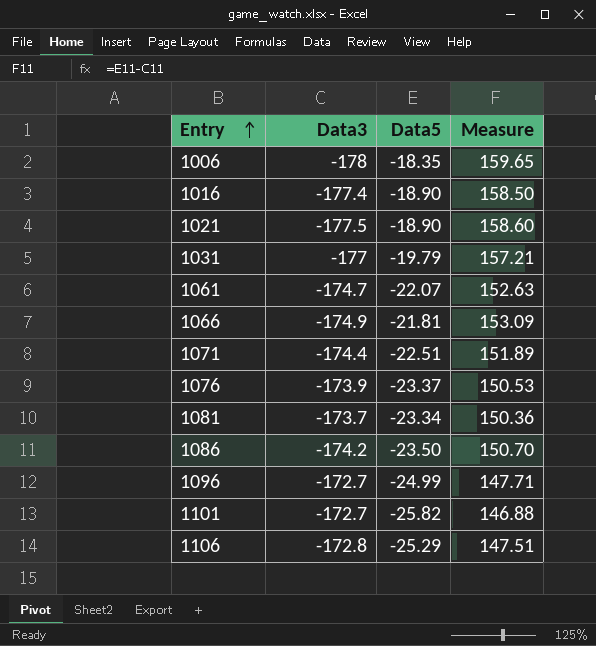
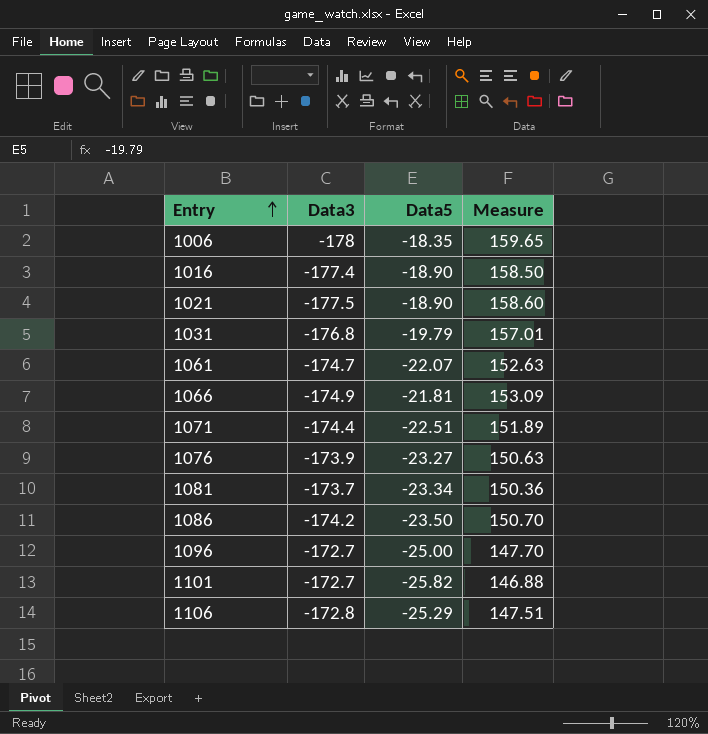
1031 | Data3: -177 -> -176.8
1031 | Measure: 157.21 -> 157.01
1076 | Data5: -23.37 -> -23.27
1076 | Measure: 150.53 -> 150.63
1096 | Data5: -24.99 -> -25.00
1096 | Measure: 147.71 -> 147.70

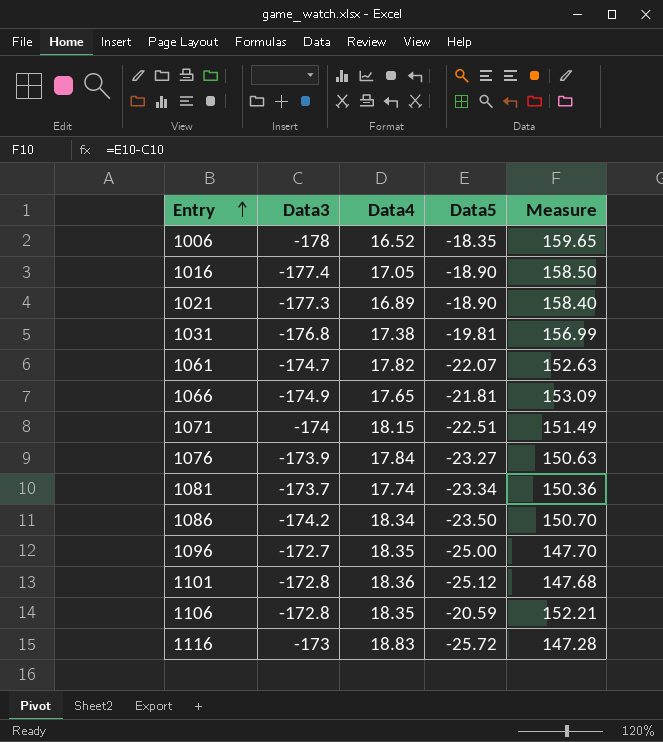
column Data4 | position: none -> 3
1021 | Data3: -177.5 -> -177.3
1021 | Measure: 158.60 -> 158.40
1031 | Data5: -19.79 -> -19.81
1031 | Measure: 157.01 -> 156.99
1071 | Data3: -174.4 -> -174
1071 | Measure: 151.89 -> 151.49
1101 | Data3: -172.7 -> -172.8
1101 | Data5: -25.82 -> -25.12
1101 | Measure: 146.88 -> 147.68
1106 | Data5: -25.29 -> -20.59
1106 | Measure: 147.51 -> 152.21
row 1116: none -> -173 | 18.83 | -25.72 | 147.28

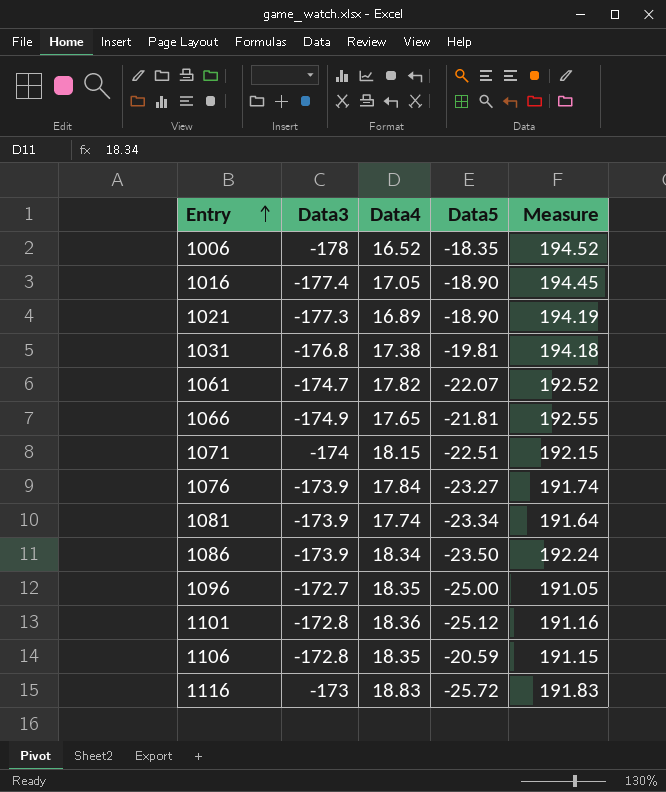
column Measure | formula: [Data5] - [Data3] -> [Data4] - [Data3]
1081 | Data3: -173.7 -> -173.9
1086 | Data3: -174.2 -> -173.9

